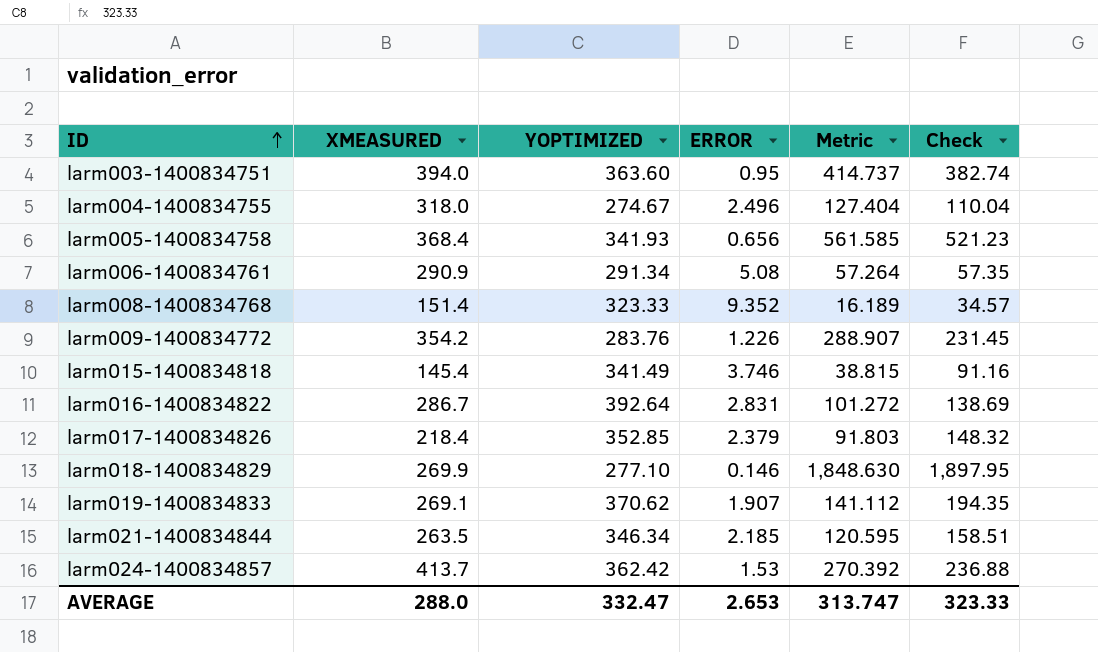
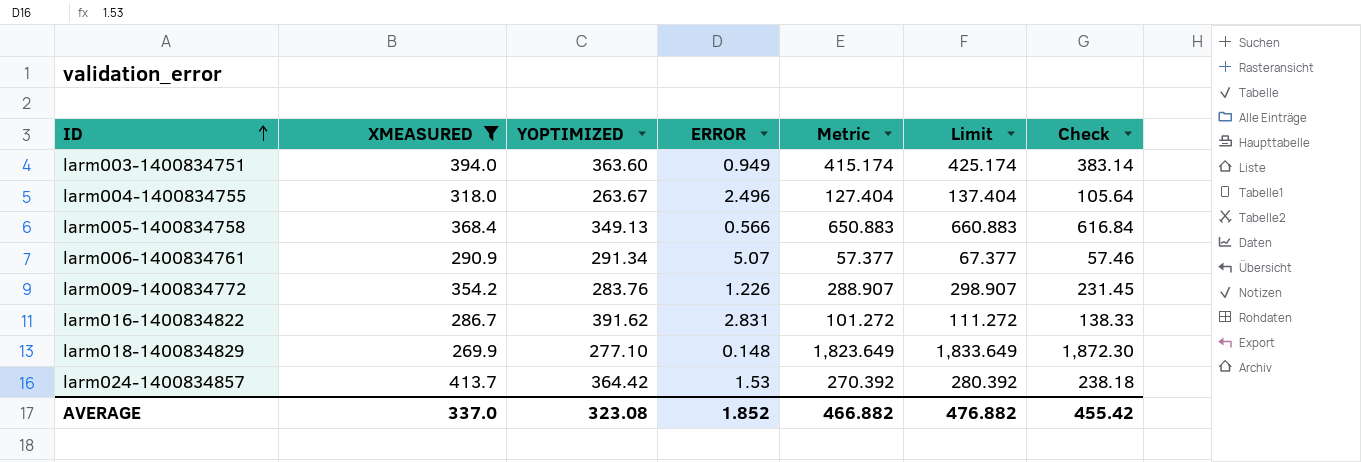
filter: none -> XMEASURED >= 269.9
column Limit | formula: none -> [Metric] + 10
larm003-1400834751 | ERROR: 0.95 -> 0.949
larm003-1400834751 | Metric: 414.737 -> 415.174
larm003-1400834751 | Check: 382.74 -> 383.14
larm004-1400834755 | YOPTIMIZED: 274.67 -> 263.67
larm004-1400834755 | Check: 110.04 -> 105.64
larm005-1400834758 | YOPTIMIZED: 341.93 -> 349.13
larm005-1400834758 | ERROR: 0.656 -> 0.566
larm005-1400834758 | Metric: 561.585 -> 650.883
larm005-1400834758 | Check: 521.23 -> 616.84
larm006-1400834761 | ERROR: 5.08 -> 5.07
larm006-1400834761 | Metric: 57.264 -> 57.377
larm006-1400834761 | Check: 57.35 -> 57.46
larm016-1400834822 | YOPTIMIZED: 392.64 -> 391.62
larm016-1400834822 | Check: 138.69 -> 138.33
larm018-1400834829 | ERROR: 0.146 -> 0.148
larm018-1400834829 | Metric: 1,848.630 -> 1,823.649
larm018-1400834829 | Check: 1,897.95 -> 1,872.30
larm024-1400834857 | YOPTIMIZED: 362.42 -> 364.42
larm024-1400834857 | Check: 236.88 -> 238.18
AVERAGE | XMEASURED: 288.0 -> 337.0
AVERAGE | YOPTIMIZED: 332.47 -> 323.08
AVERAGE | ERROR: 2.653 -> 1.852
AVERAGE | Metric: 313.747 -> 466.882
AVERAGE | Check: 323.33 -> 455.42

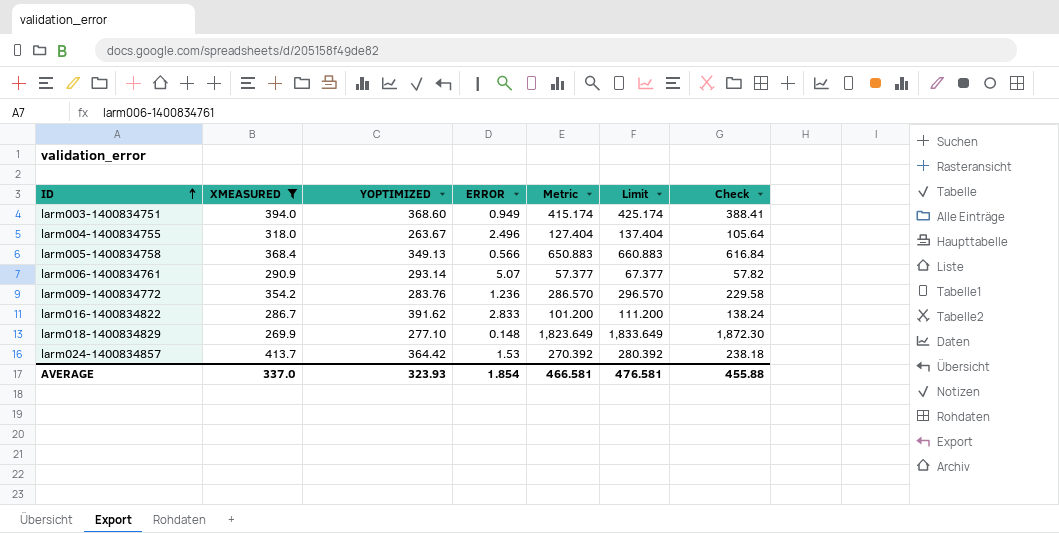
larm003-1400834751 | YOPTIMIZED: 363.60 -> 368.60
larm003-1400834751 | Check: 383.14 -> 388.41
larm006-1400834761 | YOPTIMIZED: 291.34 -> 293.14
larm006-1400834761 | Check: 57.46 -> 57.82
larm009-1400834772 | ERROR: 1.226 -> 1.236
larm009-1400834772 | Metric: 288.907 -> 286.570
larm009-1400834772 | Limit: 298.907 -> 296.570
larm009-1400834772 | Check: 231.45 -> 229.58
larm016-1400834822 | ERROR: 2.831 -> 2.833
larm016-1400834822 | Metric: 101.272 -> 101.200
larm016-1400834822 | Limit: 111.272 -> 111.200
larm016-1400834822 | Check: 138.33 -> 138.24
AVERAGE | YOPTIMIZED: 323.08 -> 323.93
AVERAGE | ERROR: 1.852 -> 1.854
AVERAGE | Metric: 466.882 -> 466.581
AVERAGE | Limit: 476.882 -> 476.581
AVERAGE | Check: 455.42 -> 455.88

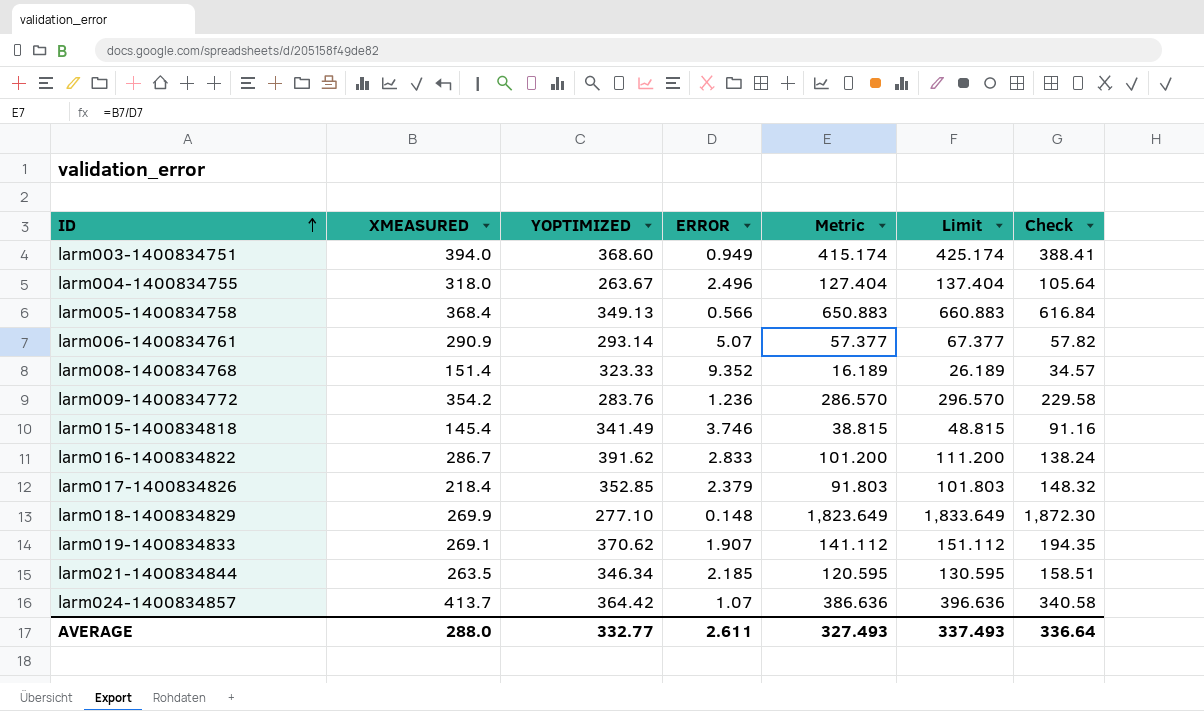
filter: XMEASURED >= 269.9 -> none
larm024-1400834857 | ERROR: 1.53 -> 1.07
larm024-1400834857 | Metric: 270.392 -> 386.636
larm024-1400834857 | Limit: 280.392 -> 396.636
larm024-1400834857 | Check: 238.18 -> 340.58
AVERAGE | XMEASURED: 337.0 -> 288.0
AVERAGE | YOPTIMIZED: 323.93 -> 332.77
AVERAGE | ERROR: 1.854 -> 2.611
AVERAGE | Metric: 466.581 -> 327.493
AVERAGE | Limit: 476.581 -> 337.493
AVERAGE | Check: 455.88 -> 336.64

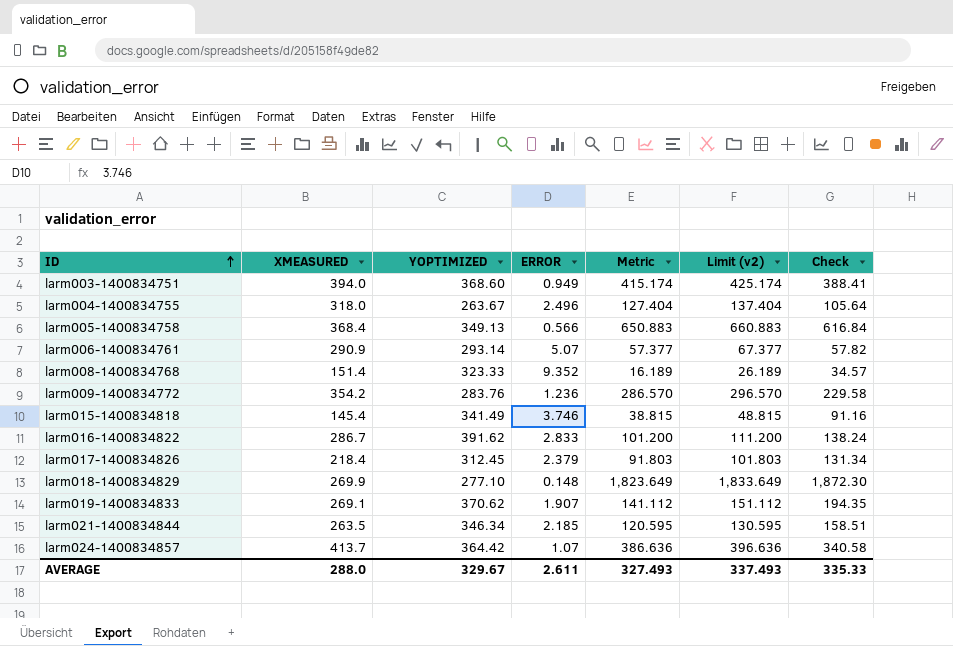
column name: Limit -> Limit (v2)
larm017-1400834826 | YOPTIMIZED: 352.85 -> 312.45
larm017-1400834826 | Check: 148.32 -> 131.34
AVERAGE | YOPTIMIZED: 332.77 -> 329.67
AVERAGE | Check: 336.64 -> 335.33

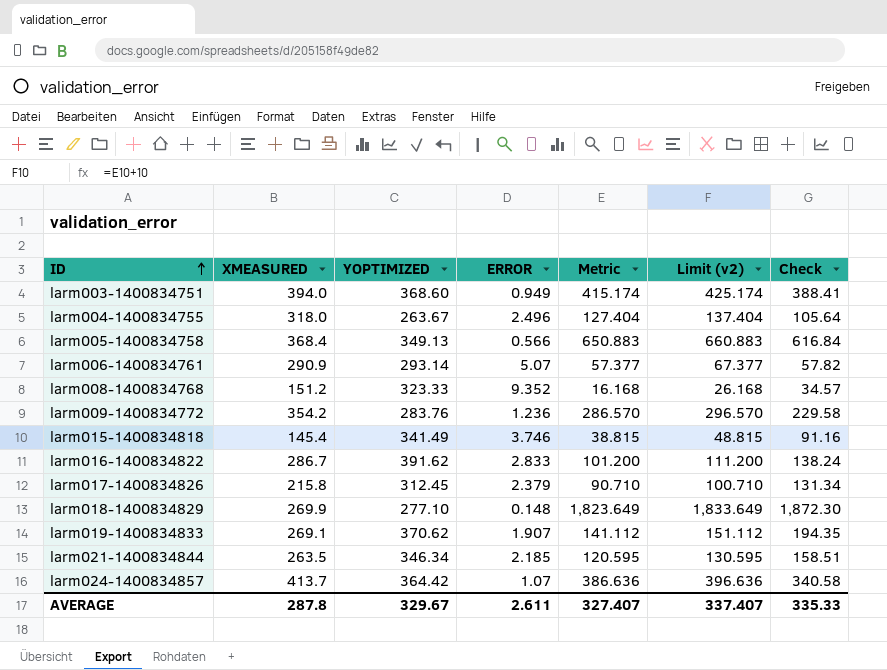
larm008-1400834768 | XMEASURED: 151.4 -> 151.2
larm008-1400834768 | Metric: 16.189 -> 16.168
larm008-1400834768 | Limit (v2): 26.189 -> 26.168
larm017-1400834826 | XMEASURED: 218.4 -> 215.8
larm017-1400834826 | Metric: 91.803 -> 90.710
larm017-1400834826 | Limit (v2): 101.803 -> 100.710
AVERAGE | XMEASURED: 288.0 -> 287.8
AVERAGE | Metric: 327.493 -> 327.407
AVERAGE | Limit (v2): 337.493 -> 337.407

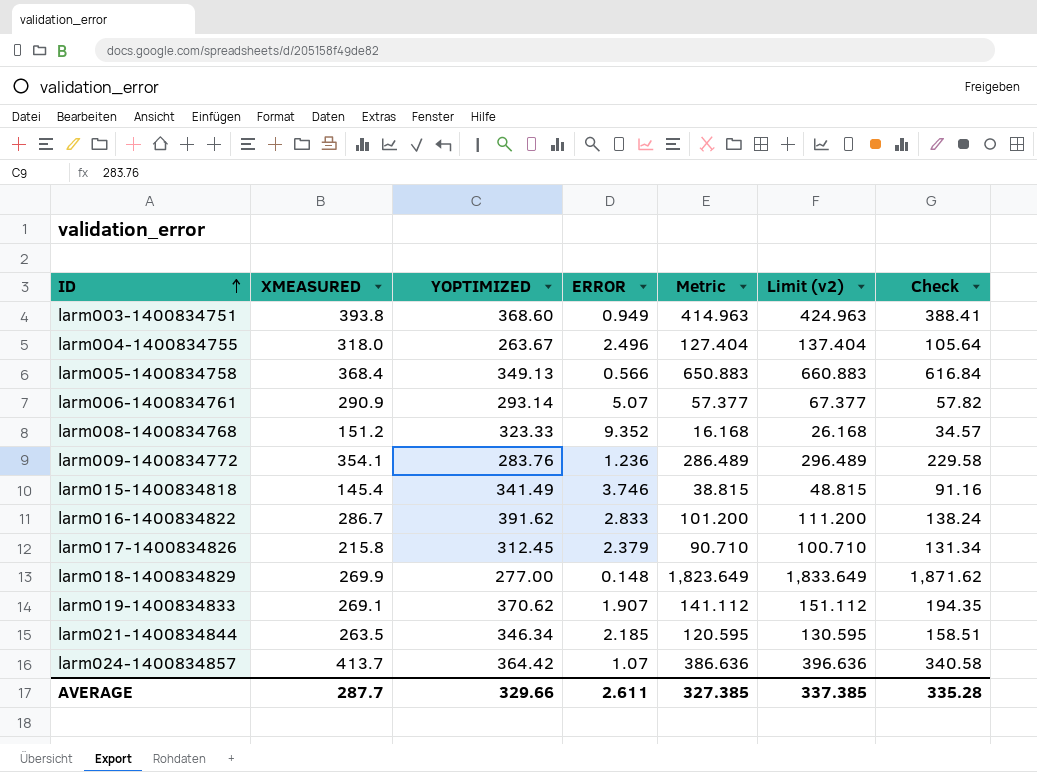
larm003-1400834751 | XMEASURED: 394.0 -> 393.8
larm003-1400834751 | Metric: 415.174 -> 414.963
larm003-1400834751 | Limit (v2): 425.174 -> 424.963
larm009-1400834772 | XMEASURED: 354.2 -> 354.1
larm009-1400834772 | Metric: 286.570 -> 286.489
larm009-1400834772 | Limit (v2): 296.570 -> 296.489
larm018-1400834829 | YOPTIMIZED: 277.10 -> 277.00
larm018-1400834829 | Check: 1,872.30 -> 1,871.62
AVERAGE | XMEASURED: 287.8 -> 287.7
AVERAGE | YOPTIMIZED: 329.67 -> 329.66
AVERAGE | Metric: 327.407 -> 327.385
AVERAGE | Limit (v2): 337.407 -> 337.385
AVERAGE | Check: 335.33 -> 335.28

